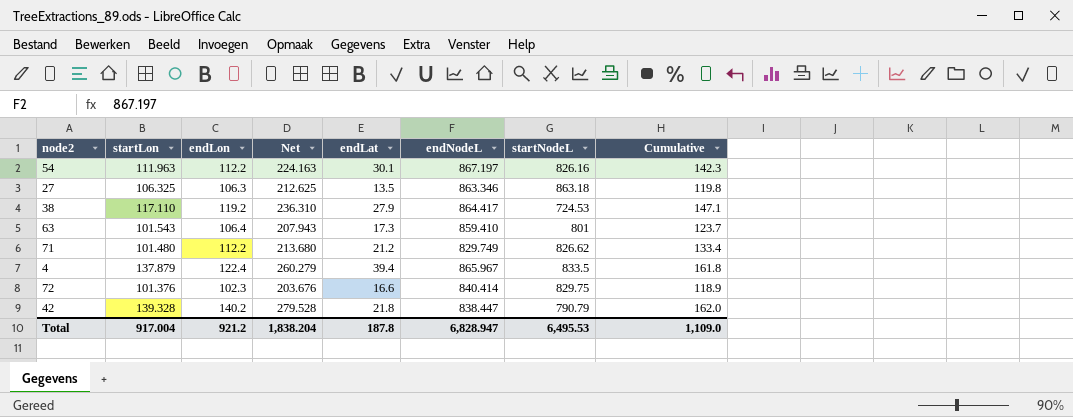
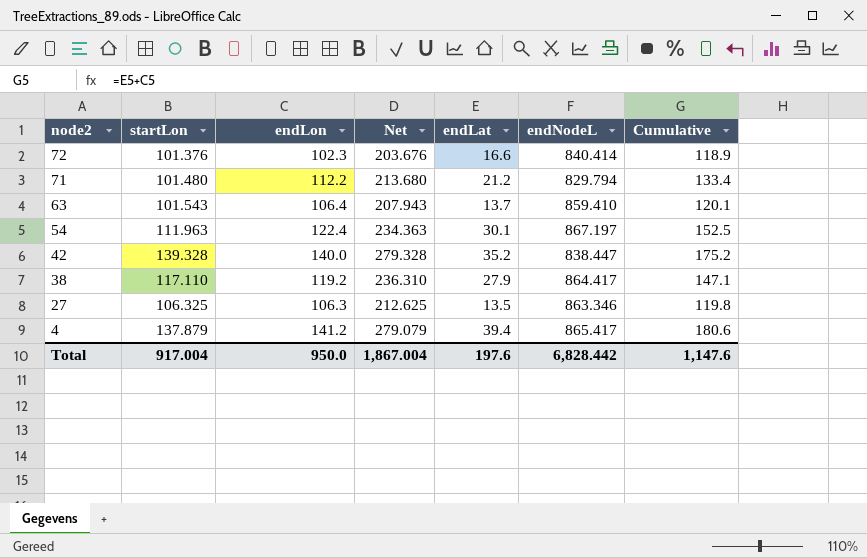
row order: none -> node2 descending
column startNodeL | position: 7 -> none
71 | endNodeL: 829.749 -> 829.794
63 | endLat: 17.3 -> 13.7
63 | Cumulative: 123.7 -> 120.1
54 | endLon: 112.2 -> 122.4
54 | Net: 224.163 -> 234.363
54 | Cumulative: 142.3 -> 152.5
42 | endLon: 140.2 -> 140.0
42 | Net: 279.528 -> 279.328
42 | endLat: 21.8 -> 35.2
42 | Cumulative: 162.0 -> 175.2
4 | endLon: 122.4 -> 141.2
4 | Net: 260.279 -> 279.079
4 | endNodeL: 865.967 -> 865.417
4 | Cumulative: 161.8 -> 180.6
Total | endLon: 921.2 -> 950.0
Total | Net: 1,838.204 -> 1,867.004
Total | endLat: 187.8 -> 197.6
Total | endNodeL: 6,828.947 -> 6,828.442
Total | Cumulative: 1,109.0 -> 1,147.6

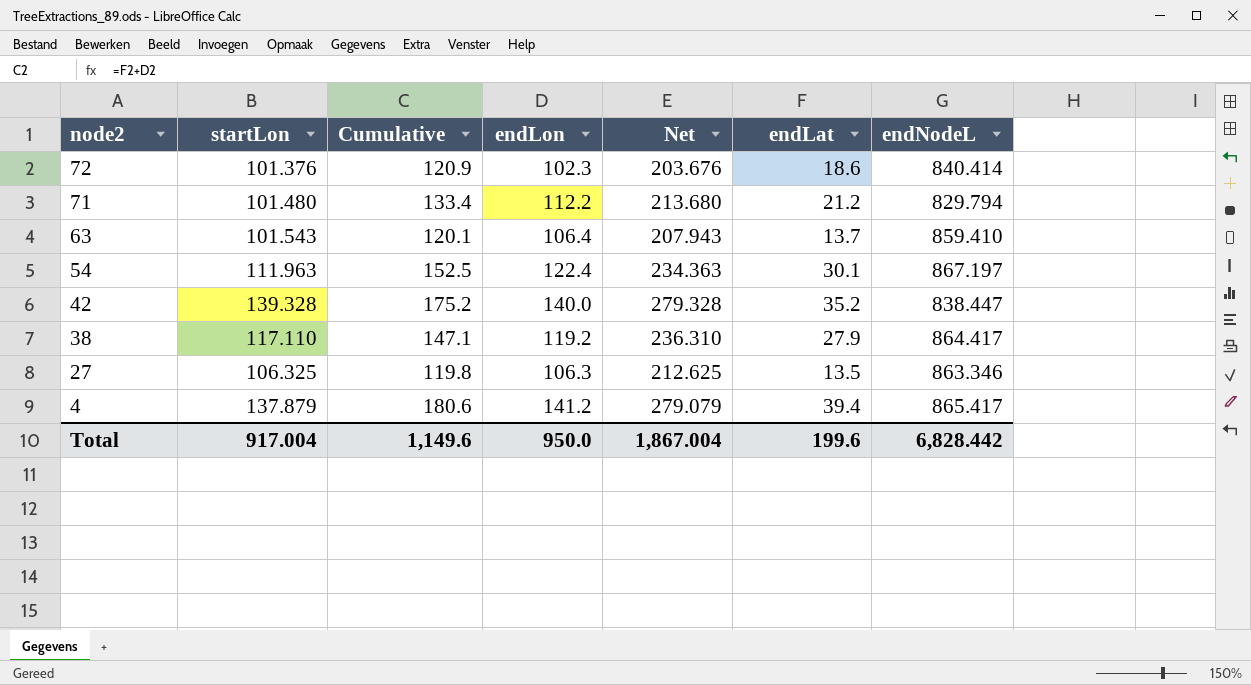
column Cumulative | position: 7 -> 3
72 | Cumulative: 118.9 -> 120.9
72 | endLat: 16.6 -> 18.6
Total | Cumulative: 1,147.6 -> 1,149.6
Total | endLat: 197.6 -> 199.6

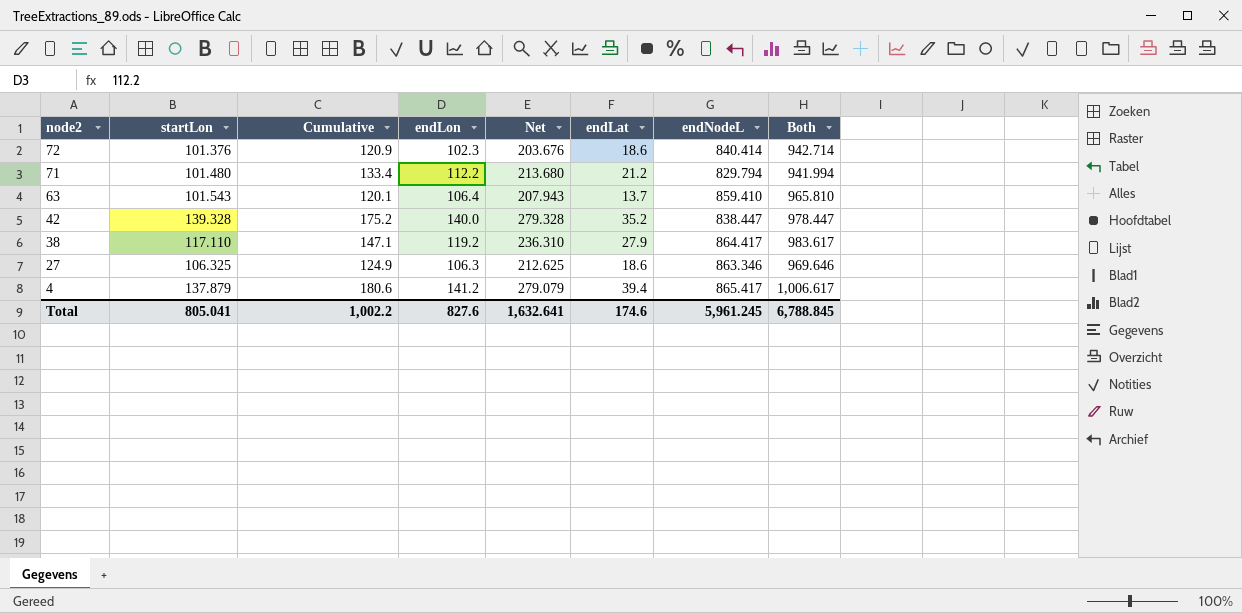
column Both | formula: none -> [endLon] + [endNodeL]
row 54: 111.963 | 152.5 | 122.4 | 234.363 | 30.1 | 867.197 -> none
27 | Cumulative: 119.8 -> 124.9
27 | endLat: 13.5 -> 18.6
Total | startLon: 917.004 -> 805.041
Total | Cumulative: 1,149.6 -> 1,002.2
Total | endLon: 950.0 -> 827.6
Total | Net: 1,867.004 -> 1,632.641
Total | endLat: 199.6 -> 174.6
Total | endNodeL: 6,828.442 -> 5,961.245

